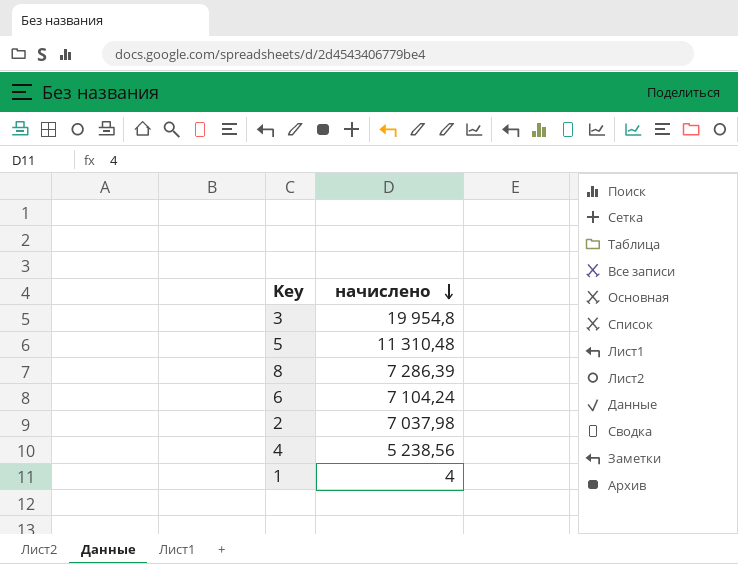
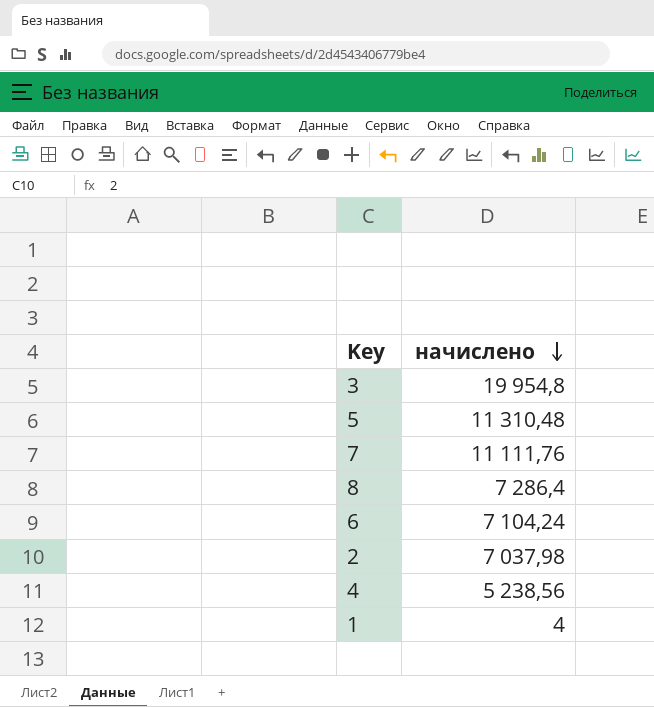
row 7: none -> 11 111,76
8 | начислено: 7 286,39 -> 7 286,4

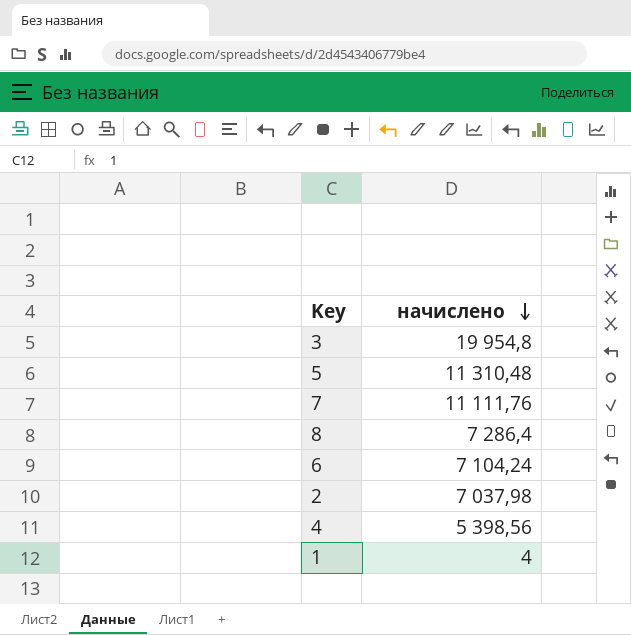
4 | начислено: 5 238,56 -> 5 398,56

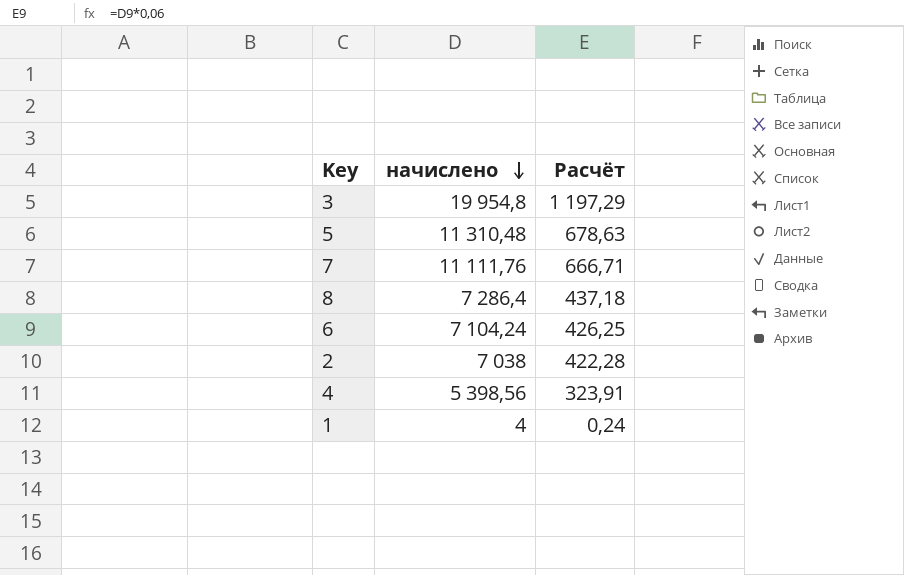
column Расчёт | formula: none -> [начислено] * 0,06
2 | начислено: 7 037,98 -> 7 038

